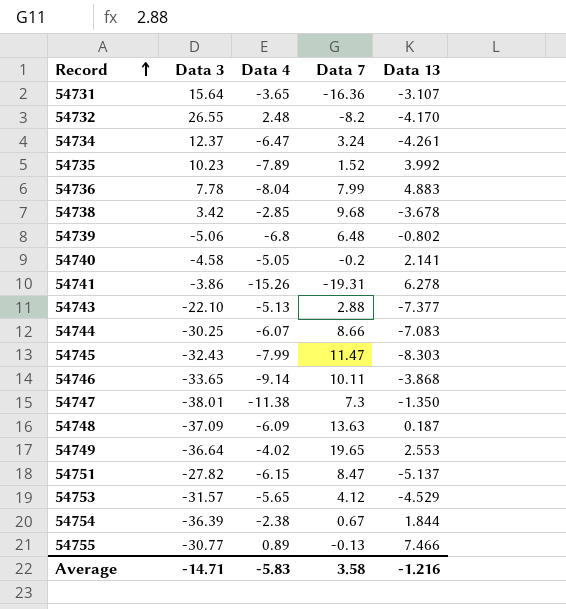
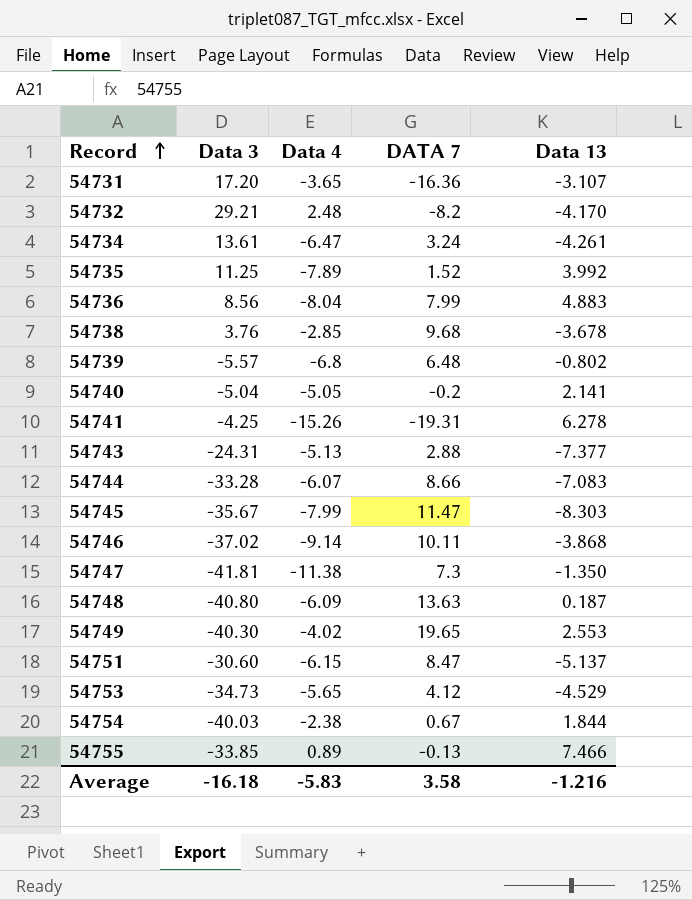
column name: Data 7 -> DATA 7
54731 | Data 3: 15.64 -> 17.20
54732 | Data 3: 26.55 -> 29.21
54734 | Data 3: 12.37 -> 13.61
54735 | Data 3: 10.23 -> 11.25
54736 | Data 3: 7.78 -> 8.56
54738 | Data 3: 3.42 -> 3.76
54739 | Data 3: -5.06 -> -5.57
54740 | Data 3: -4.58 -> -5.04
54741 | Data 3: -3.86 -> -4.25
54743 | Data 3: -22.10 -> -24.31
54744 | Data 3: -30.25 -> -33.28
54745 | Data 3: -32.43 -> -35.67
54746 | Data 3: -33.65 -> -37.02
54747 | Data 3: -38.01 -> -41.81
54748 | Data 3: -37.09 -> -40.80
54749 | Data 3: -36.64 -> -40.30
54751 | Data 3: -27.82 -> -30.60
54753 | Data 3: -31.57 -> -34.73
54754 | Data 3: -36.39 -> -40.03
54755 | Data 3: -30.77 -> -33.85
Average | Data 3: -14.71 -> -16.18

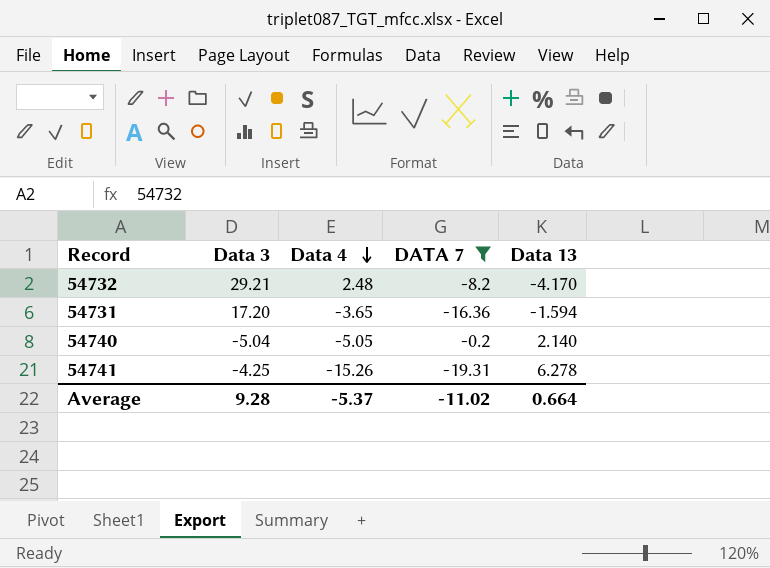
filter: none -> DATA 7 <= -0.2
row order: Record ascending -> Data 4 descending
54731 | Data 13: -3.107 -> -1.594
54740 | Data 13: 2.141 -> 2.140
Average | Data 3: -16.18 -> 9.28
Average | Data 4: -5.83 -> -5.37
Average | DATA 7: 3.58 -> -11.02
Average | Data 13: -1.216 -> 0.664

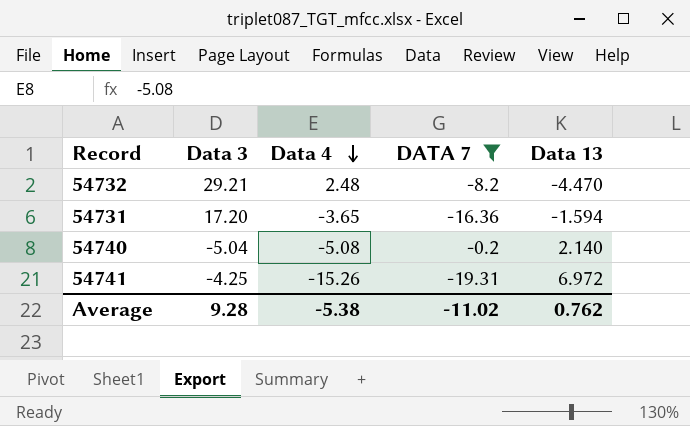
54732 | Data 13: -4.170 -> -4.470
54740 | Data 4: -5.05 -> -5.08
54741 | Data 13: 6.278 -> 6.972
Average | Data 4: -5.37 -> -5.38
Average | Data 13: 0.664 -> 0.762

